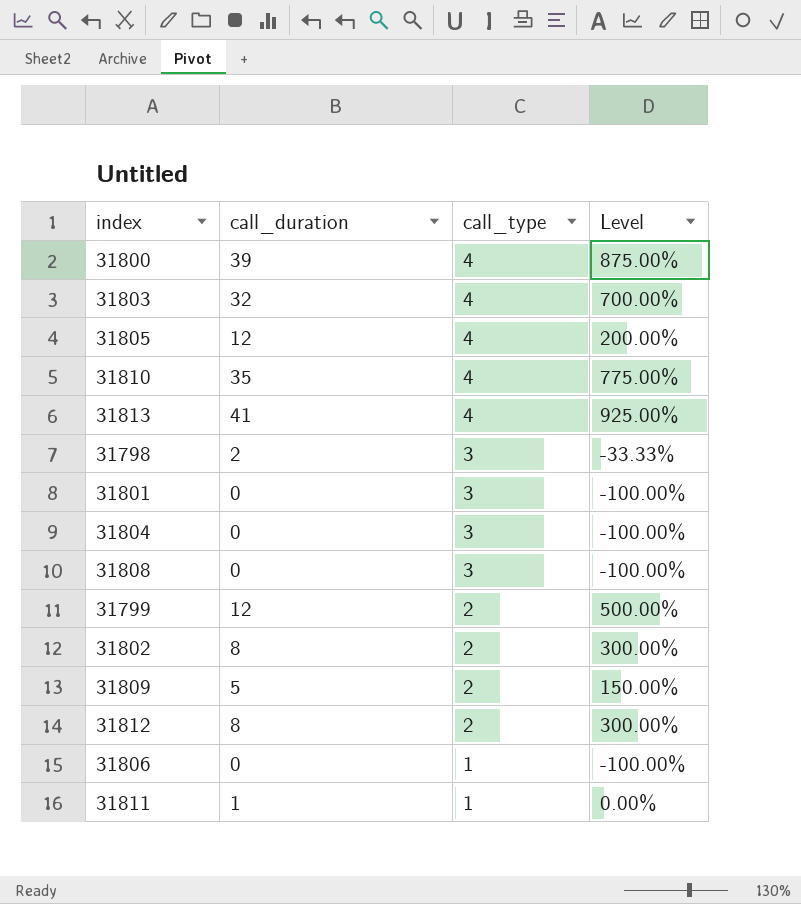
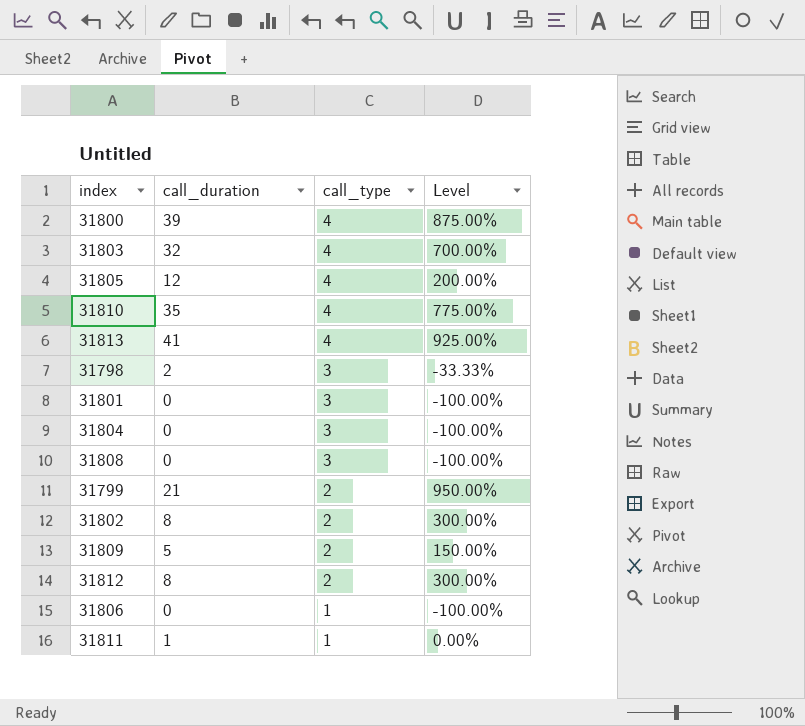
31799 | call_duration: 12 -> 21
31799 | Level: 500.00% -> 950.00%

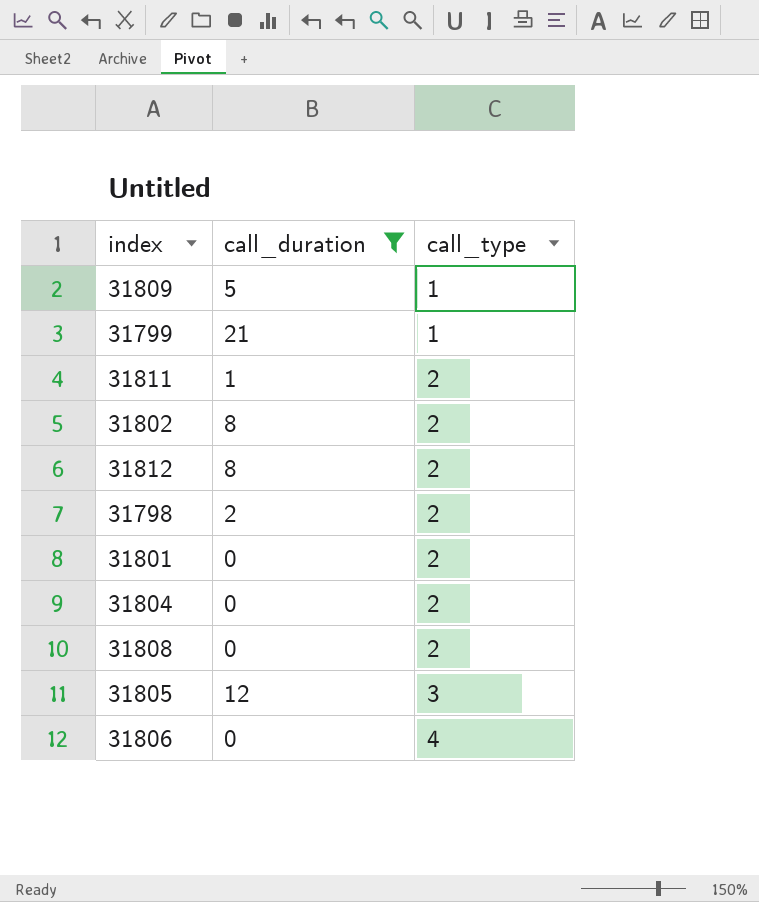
filter: none -> call_duration <= 21
row order: call_type descending -> call_type ascending
column Level | formula: ([call_duration] - [call_type]) / [call_type] -> none
31809 | call_type: 2 -> 1
31799 | call_type: 2 -> 1
31811 | call_type: 1 -> 2
31798 | call_type: 3 -> 2
31801 | call_type: 3 -> 2
31804 | call_type: 3 -> 2
31808 | call_type: 3 -> 2
31805 | call_type: 4 -> 3
31806 | call_type: 1 -> 4

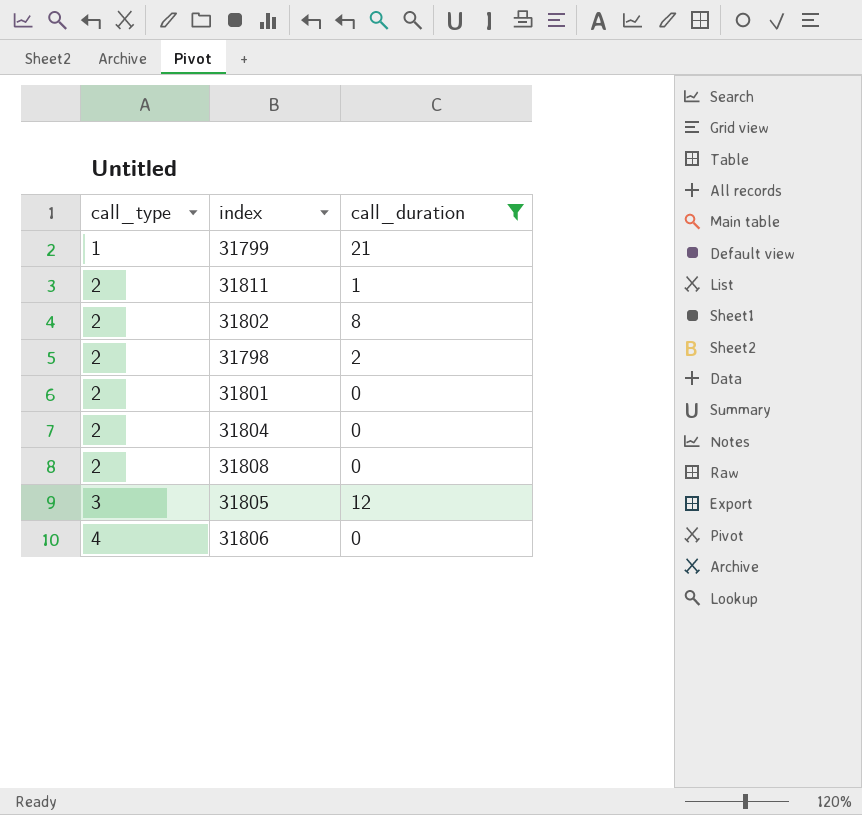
column call_type | position: 3 -> 1
row 31809: 5 | 1 -> none
row 31812: 8 | 2 -> none

